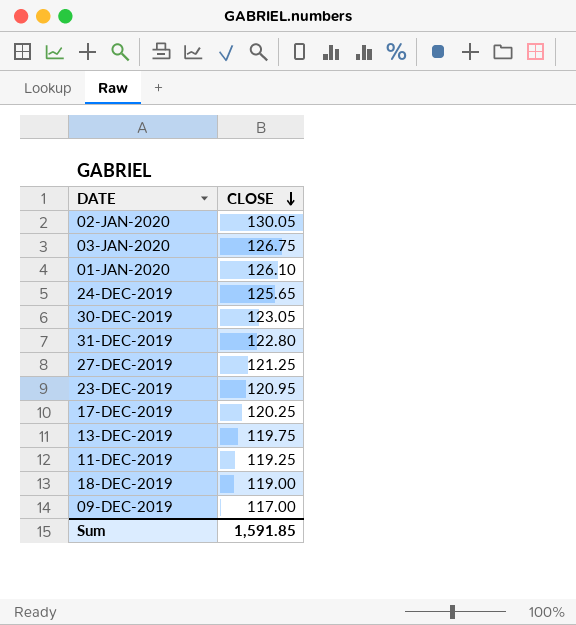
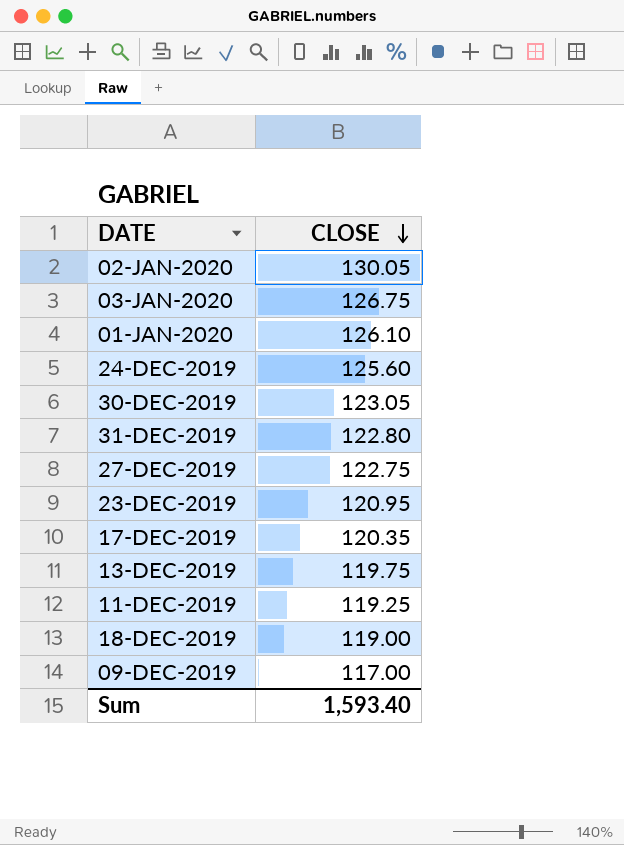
24-DEC-2019 | CLOSE: 125.65 -> 125.60
27-DEC-2019 | CLOSE: 121.25 -> 122.75
17-DEC-2019 | CLOSE: 120.25 -> 120.35
Sum | CLOSE: 1,591.85 -> 1,593.40

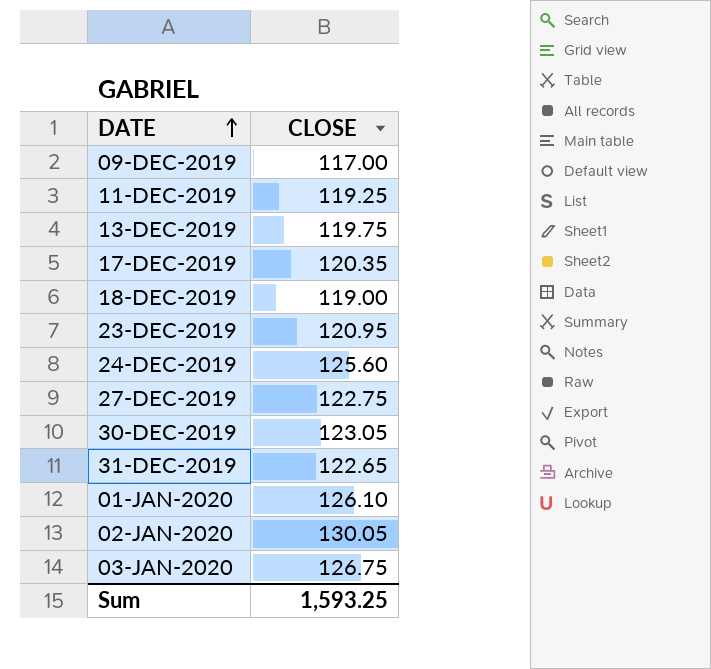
row order: CLOSE descending -> DATE ascending
31-DEC-2019 | CLOSE: 122.80 -> 122.65
Sum | CLOSE: 1,593.40 -> 1,593.25

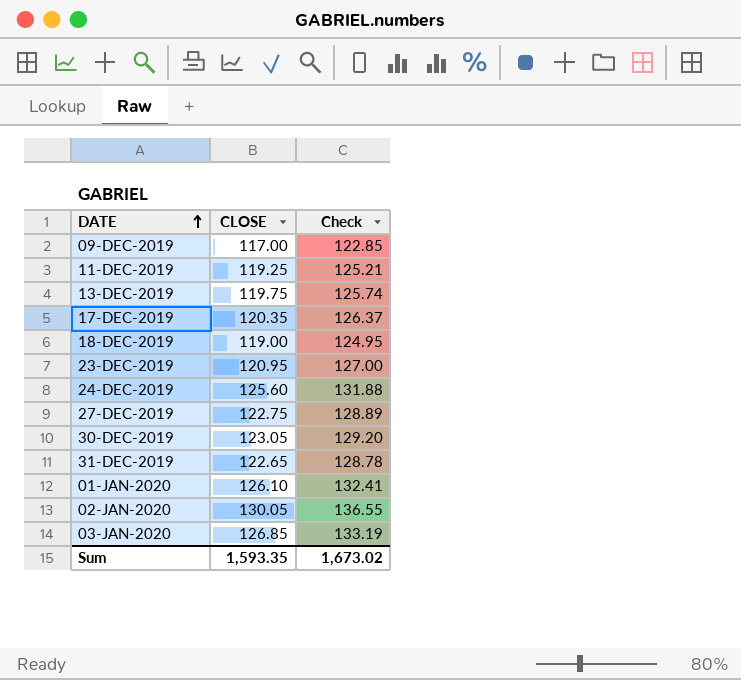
column Check | formula: none -> [CLOSE] * 1.05
03-JAN-2020 | CLOSE: 126.75 -> 126.85
Sum | CLOSE: 1,593.25 -> 1,593.35

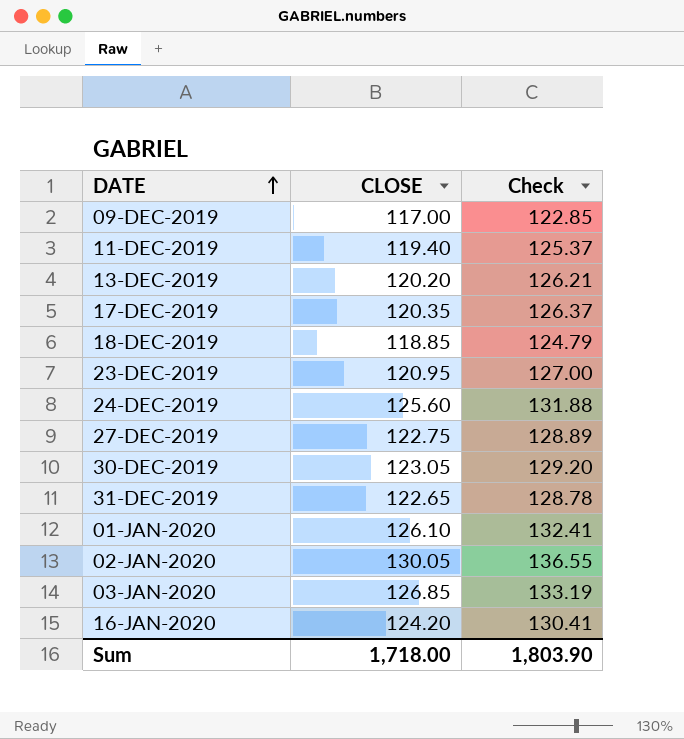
11-DEC-2019 | CLOSE: 119.25 -> 119.40
11-DEC-2019 | Check: 125.21 -> 125.37
13-DEC-2019 | CLOSE: 119.75 -> 120.20
13-DEC-2019 | Check: 125.74 -> 126.21
18-DEC-2019 | CLOSE: 119.00 -> 118.85
18-DEC-2019 | Check: 124.95 -> 124.79
row 16-JAN-2020: none -> 124.20 | 130.41
Sum | CLOSE: 1,593.35 -> 1,718.00
Sum | Check: 1,673.02 -> 1,803.90

